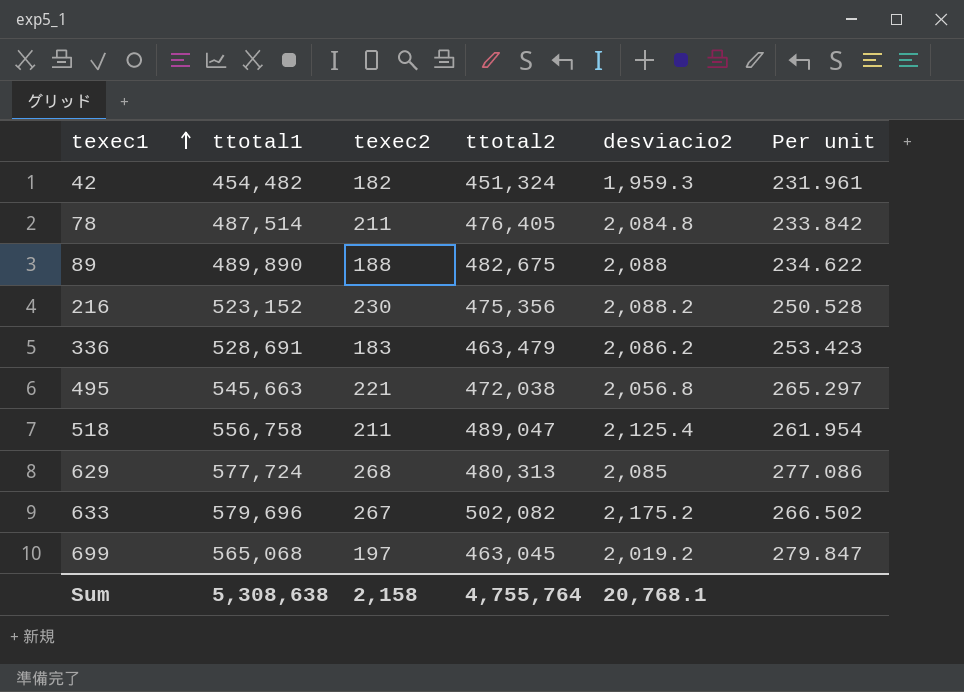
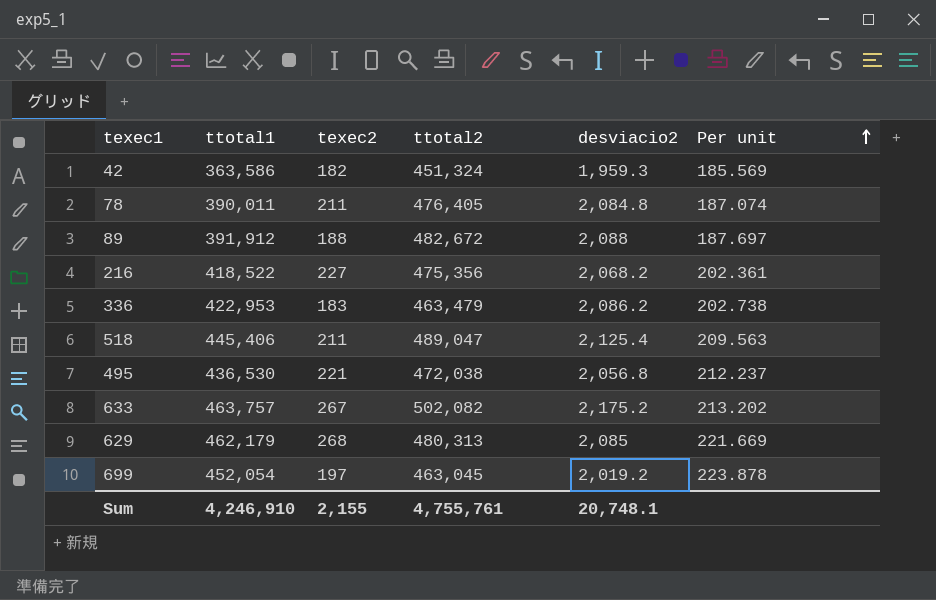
row order: texec1 ascending -> Per unit ascending
42 | ttotal1: 454,482 -> 363,586
42 | Per unit: 231.961 -> 185.569
78 | ttotal1: 487,514 -> 390,011
78 | Per unit: 233.842 -> 187.074
89 | ttotal1: 489,890 -> 391,912
89 | ttotal2: 482,675 -> 482,672
89 | Per unit: 234.622 -> 187.697
216 | ttotal1: 523,152 -> 418,522
216 | texec2: 230 -> 227
216 | desviacio2: 2,088.2 -> 2,068.2
216 | Per unit: 250.528 -> 202.361
336 | ttotal1: 528,691 -> 422,953
336 | Per unit: 253.423 -> 202.738
518 | ttotal1: 556,758 -> 445,406
518 | Per unit: 261.954 -> 209.563
495 | ttotal1: 545,663 -> 436,530
495 | Per unit: 265.297 -> 212.237
633 | ttotal1: 579,696 -> 463,757
633 | Per unit: 266.502 -> 213.202
629 | ttotal1: 577,724 -> 462,179
629 | Per unit: 277.086 -> 221.669
699 | ttotal1: 565,068 -> 452,054
699 | Per unit: 279.847 -> 223.878
Sum | ttotal1: 5,308,638 -> 4,246,910
Sum | texec2: 2,158 -> 2,155
Sum | ttotal2: 4,755,764 -> 4,755,761
Sum | desviacio2: 20,768.1 -> 20,748.1

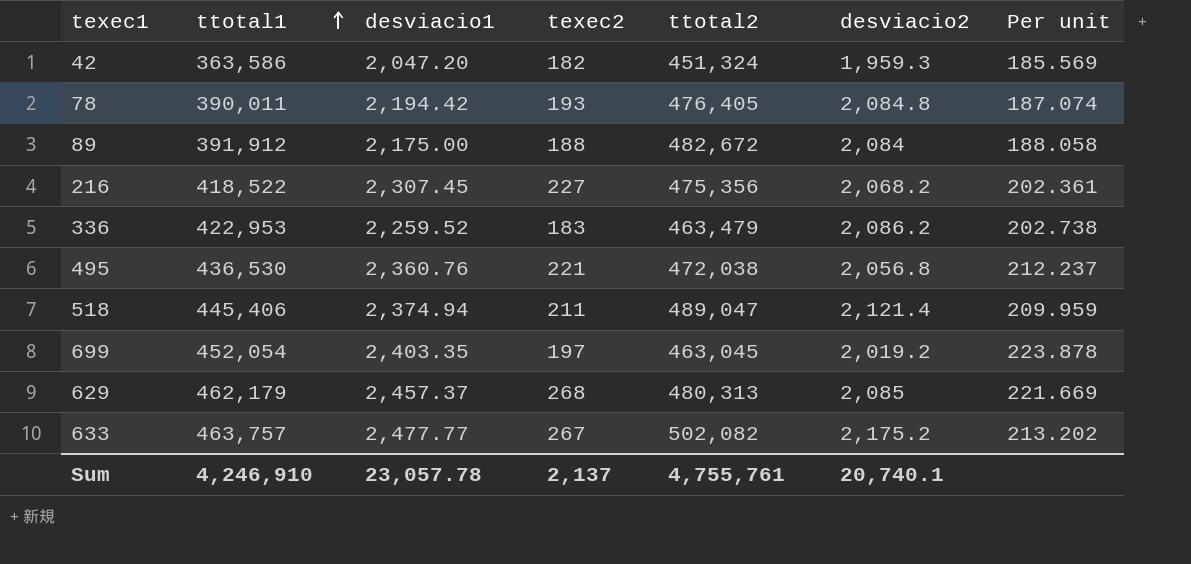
row order: Per unit ascending -> ttotal1 ascending
column desviacio1 | position: none -> 3
78 | texec2: 211 -> 193
89 | desviacio2: 2,088 -> 2,084
89 | Per unit: 187.697 -> 188.058
518 | desviacio2: 2,125.4 -> 2,121.4
518 | Per unit: 209.563 -> 209.959
Sum | texec2: 2,155 -> 2,137
Sum | desviacio2: 20,748.1 -> 20,740.1

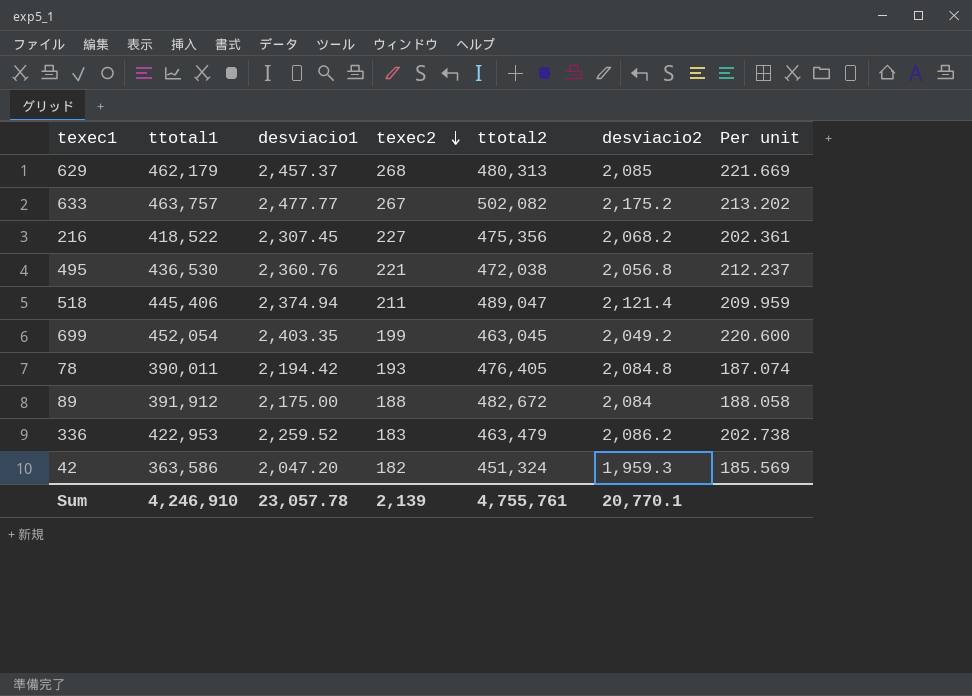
row order: ttotal1 ascending -> texec2 descending
699 | texec2: 197 -> 199
699 | desviacio2: 2,019.2 -> 2,049.2
699 | Per unit: 223.878 -> 220.600
Sum | texec2: 2,137 -> 2,139
Sum | desviacio2: 20,740.1 -> 20,770.1

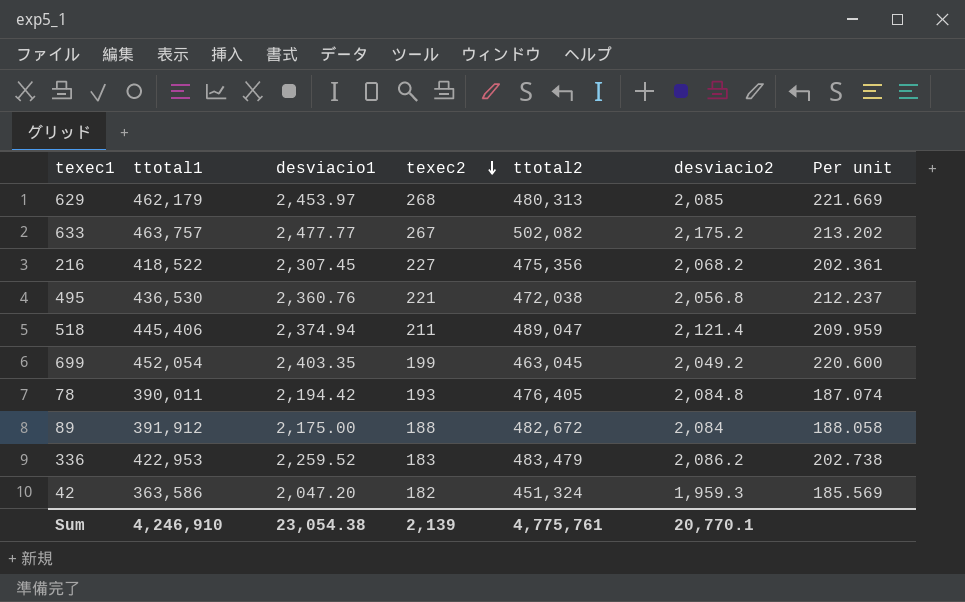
629 | desviacio1: 2,457.37 -> 2,453.97
336 | ttotal2: 463,479 -> 483,479
Sum | desviacio1: 23,057.78 -> 23,054.38
Sum | ttotal2: 4,755,761 -> 4,775,761

